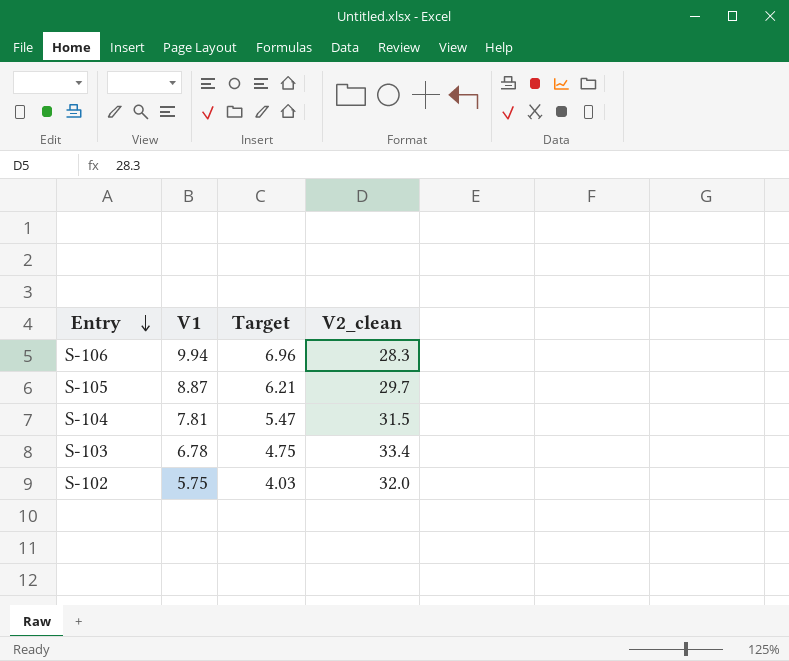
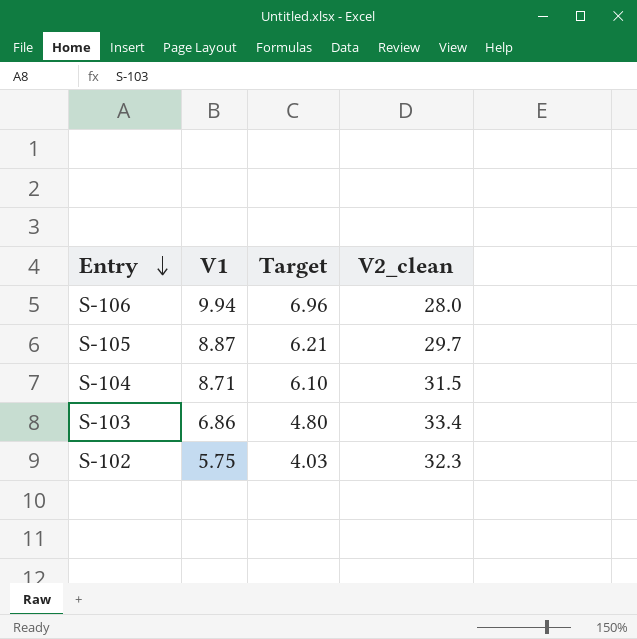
S-106 | V2_clean: 28.3 -> 28.0
S-104 | V1: 7.81 -> 8.71
S-104 | Target: 5.47 -> 6.10
S-103 | V1: 6.78 -> 6.86
S-103 | Target: 4.75 -> 4.80
S-102 | V2_clean: 32.0 -> 32.3

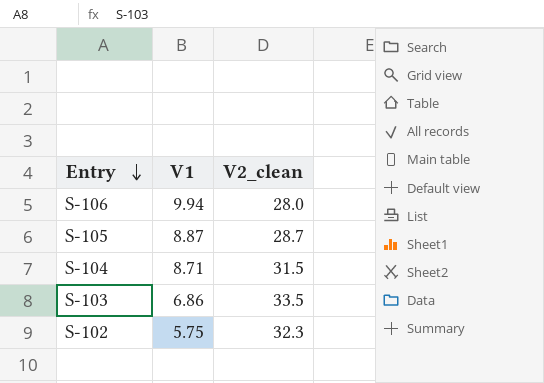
column Target | formula: [V1] * 0.7 -> none
S-105 | V2_clean: 29.7 -> 28.7
S-103 | V2_clean: 33.4 -> 33.5

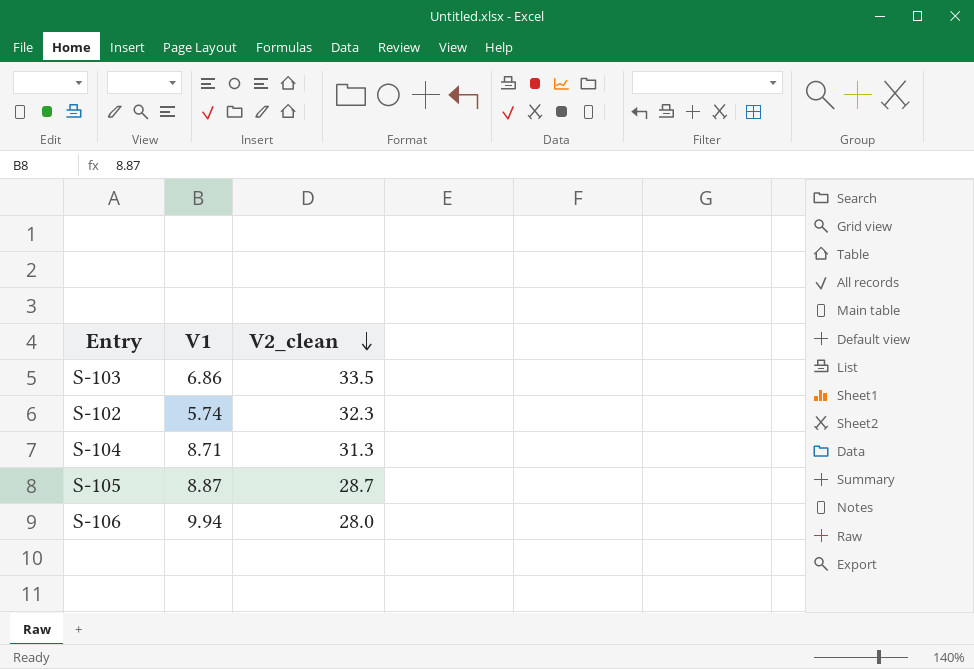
row order: Entry descending -> V2_clean descending
S-102 | V1: 5.75 -> 5.74
S-104 | V2_clean: 31.5 -> 31.3

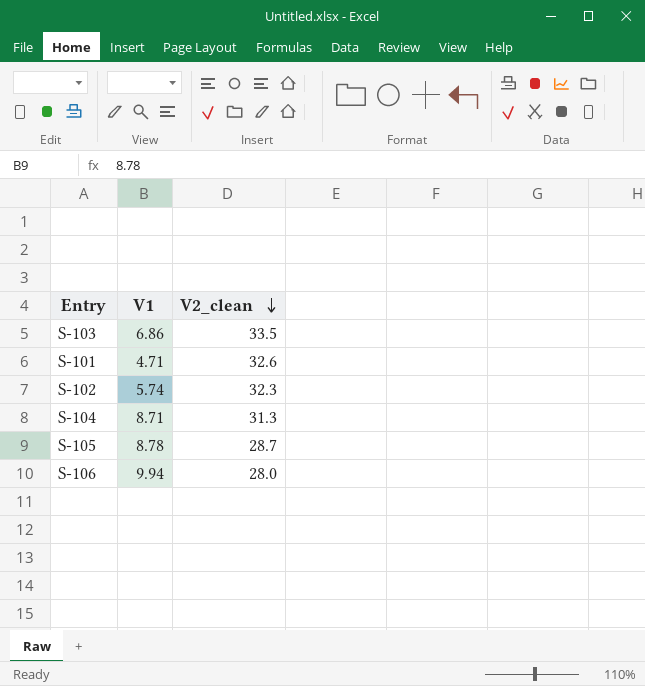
row S-101: none -> 4.71 | 32.6
S-105 | V1: 8.87 -> 8.78

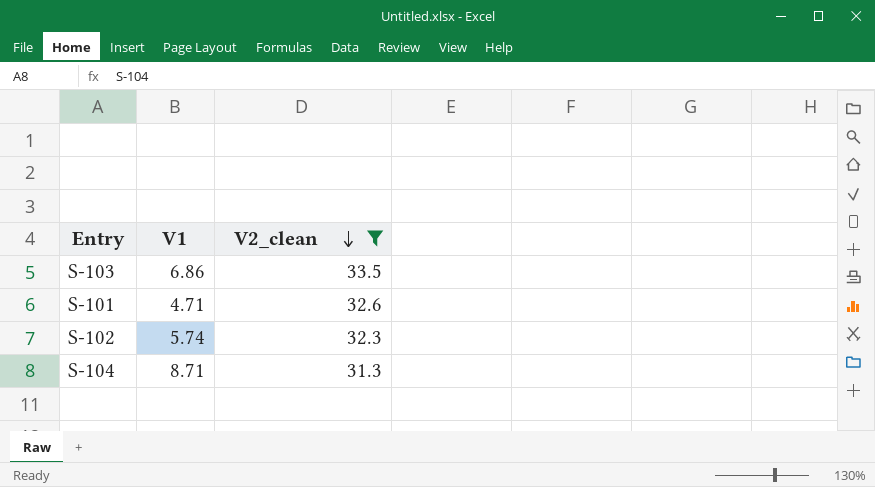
filter: none -> V2_clean >= 31.3

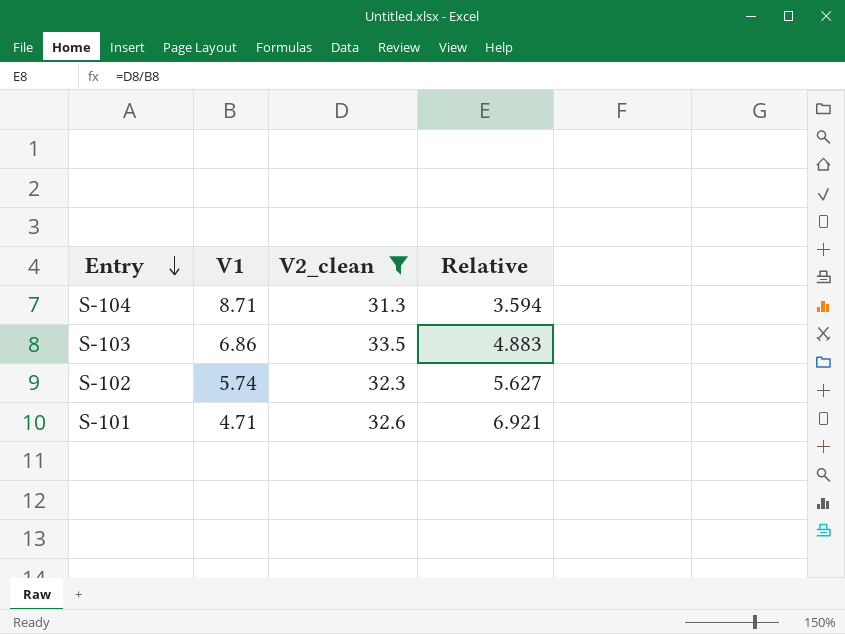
row order: V2_clean descending -> Entry descending
column Relative | formula: none -> [V2_clean] / [V1]

